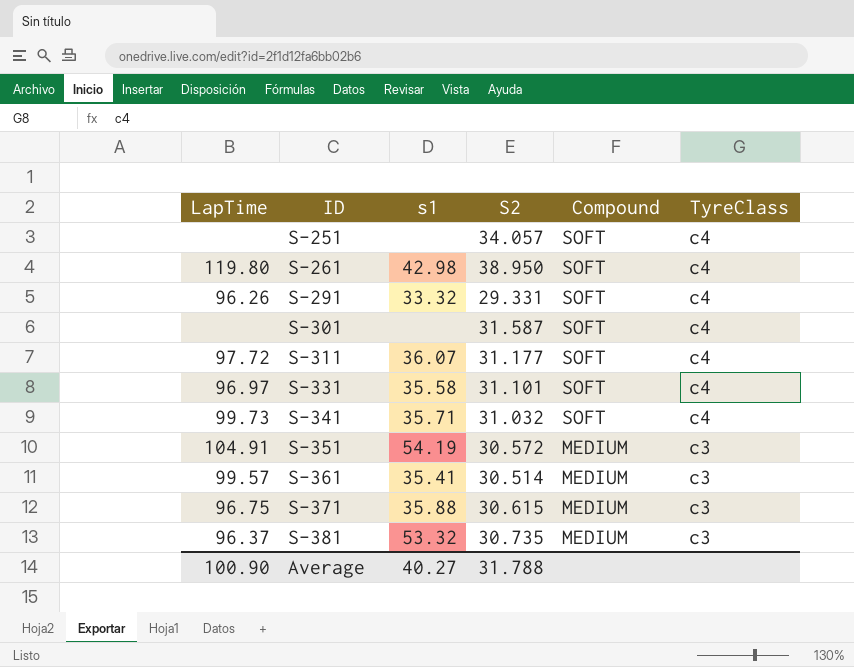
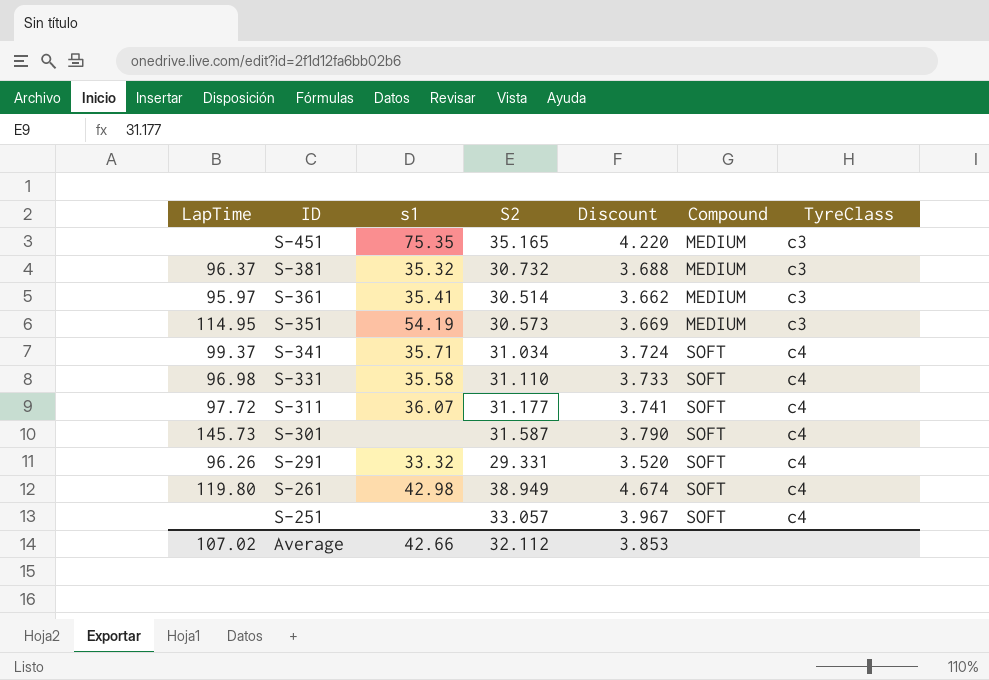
row order: ID ascending -> ID descending
column Discount | formula: none -> [S2] * 0.12
row S-371: 96.75 | 35.88 | 30.615 | MEDIUM | c3 -> none
row S-451: none -> none | 75.35 | 35.165 | 4.220 | MEDIUM | c3
S-381 | s1: 53.32 -> 35.32
S-381 | S2: 30.735 -> 30.732
S-361 | LapTime: 99.57 -> 95.97
S-351 | LapTime: 104.91 -> 114.95
S-351 | S2: 30.572 -> 30.573
S-341 | LapTime: 99.73 -> 99.37
S-341 | S2: 31.032 -> 31.034
S-331 | LapTime: 96.97 -> 96.98
S-331 | S2: 31.101 -> 31.110
S-301 | LapTime: none -> 145.73
S-261 | S2: 38.950 -> 38.949
S-251 | S2: 34.057 -> 33.057
Average | LapTime: 100.90 -> 107.02
Average | s1: 40.27 -> 42.66
Average | S2: 31.788 -> 32.112

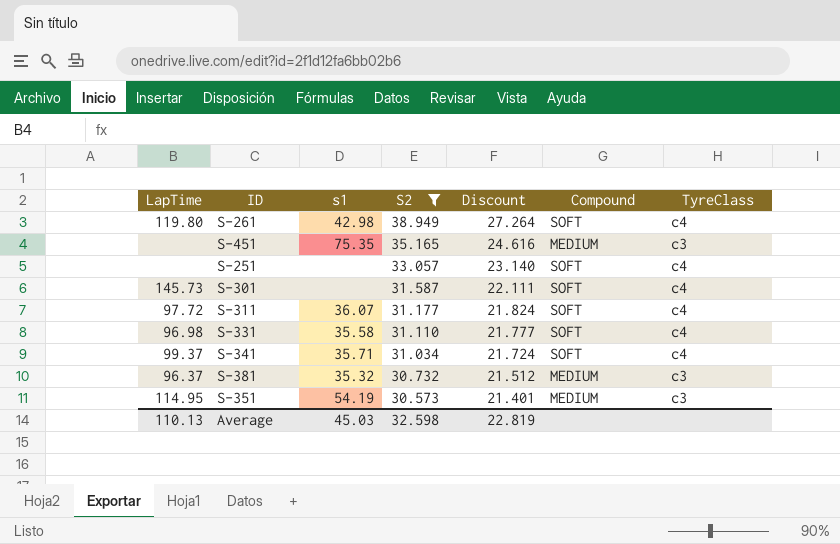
filter: none -> S2 >= 30.573
row order: ID descending -> S2 descending
column Discount | formula: [S2] * 0.12 -> [S2] * 0.7
Average | LapTime: 107.02 -> 110.13
Average | s1: 42.66 -> 45.03
Average | S2: 32.112 -> 32.598
Average | Discount: 3.853 -> 22.819

